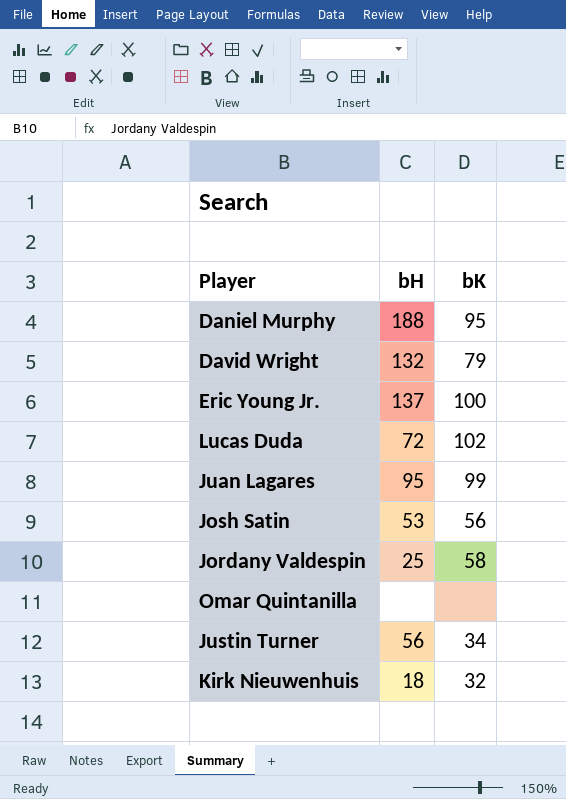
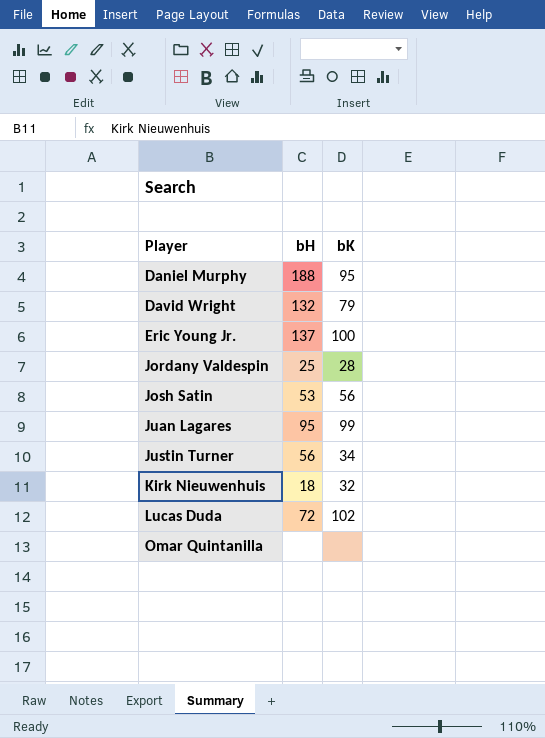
row order: none -> Player ascending
Jordany Valdespin | bK: 58 -> 28

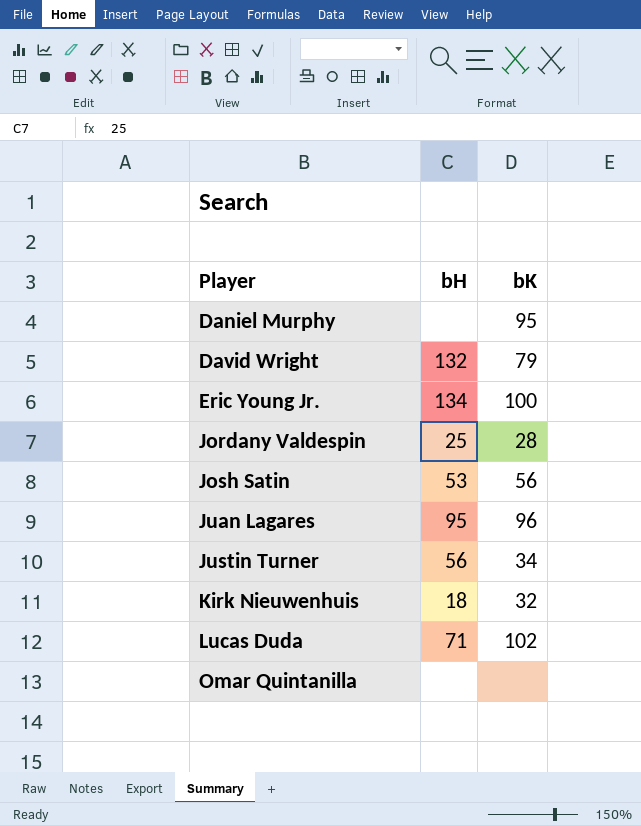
Daniel Murphy | bH: 188 -> none
Eric Young Jr. | bH: 137 -> 134
Juan Lagares | bK: 99 -> 96
Lucas Duda | bH: 72 -> 71

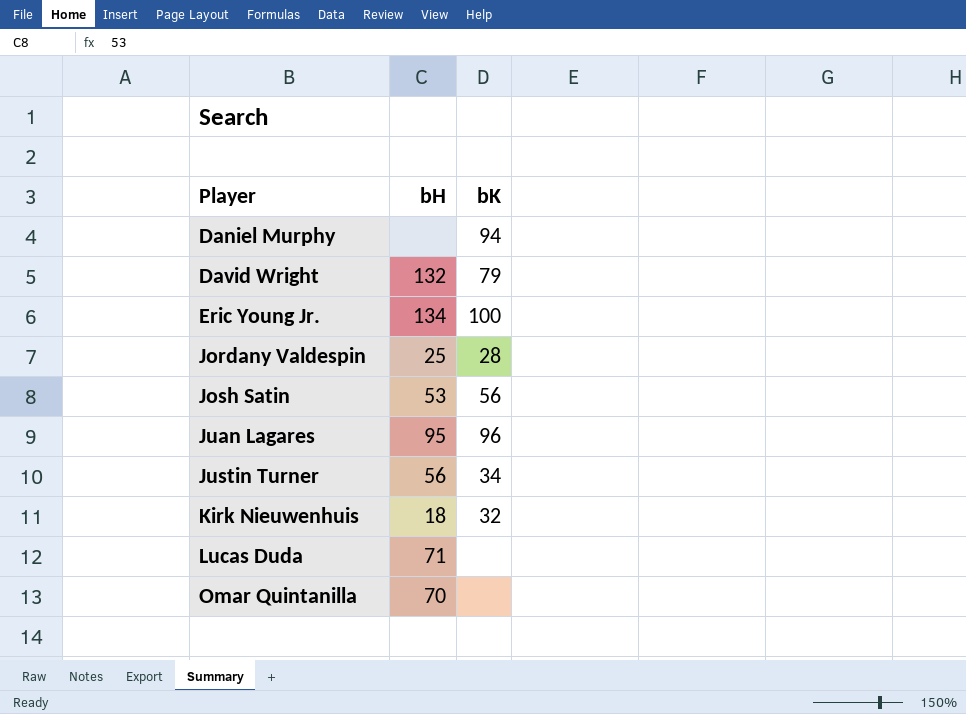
Daniel Murphy | bK: 95 -> 94
Lucas Duda | bK: 102 -> none
Omar Quintanilla | bH: none -> 70

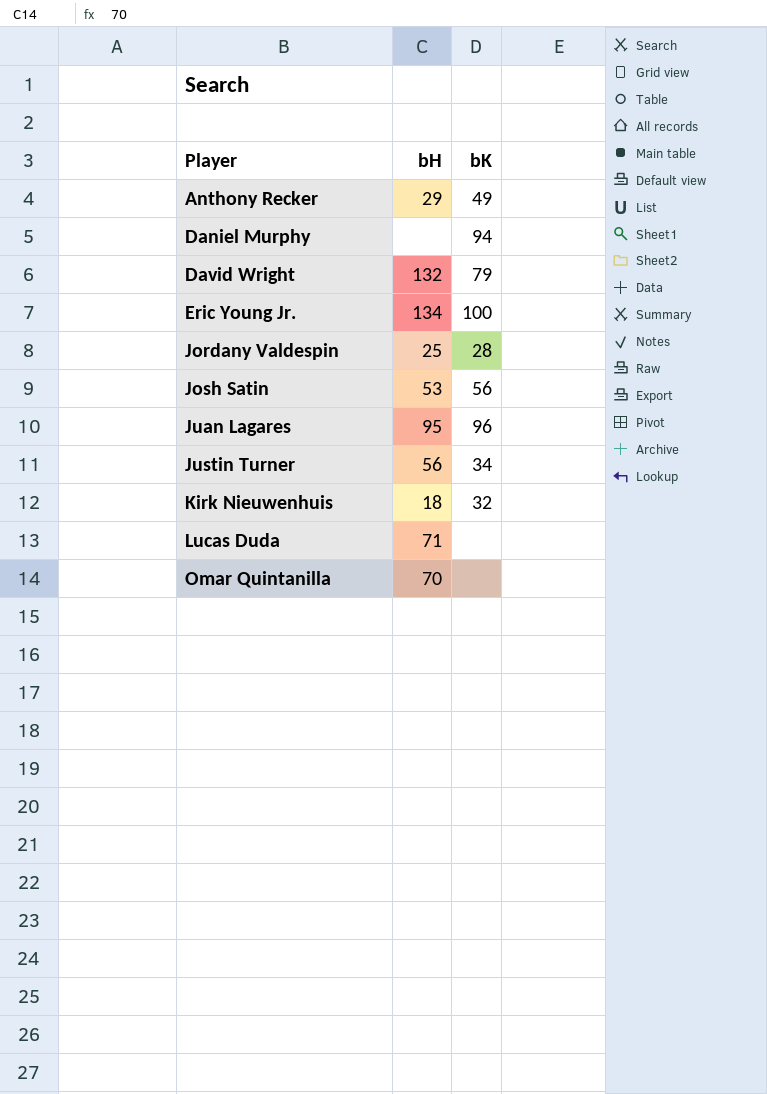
row Anthony Recker: none -> 29 | 49

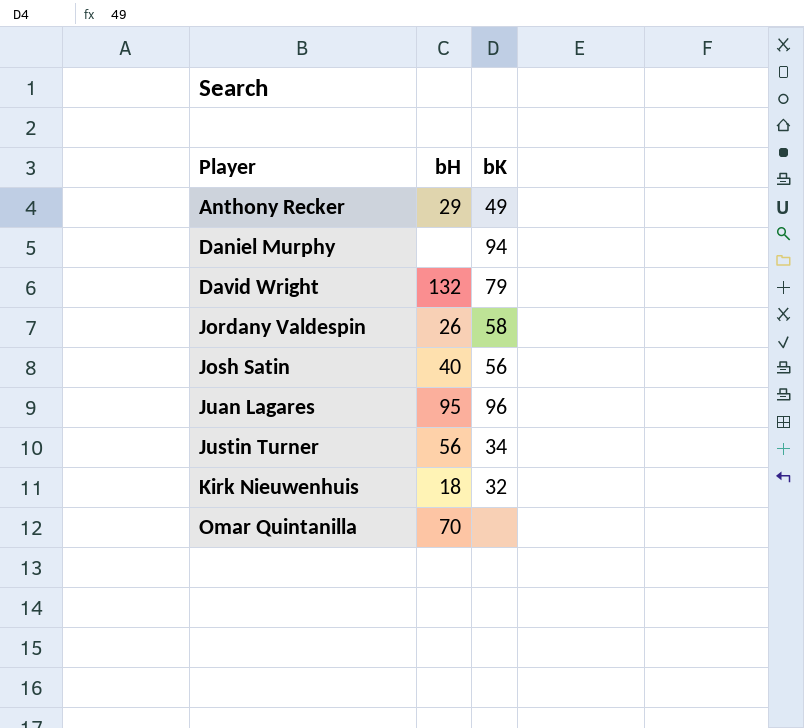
row Eric Young Jr.: 134 | 100 -> none
row Lucas Duda: 71 | none -> none
Jordany Valdespin | bH: 25 -> 26
Jordany Valdespin | bK: 28 -> 58
Josh Satin | bH: 53 -> 40

